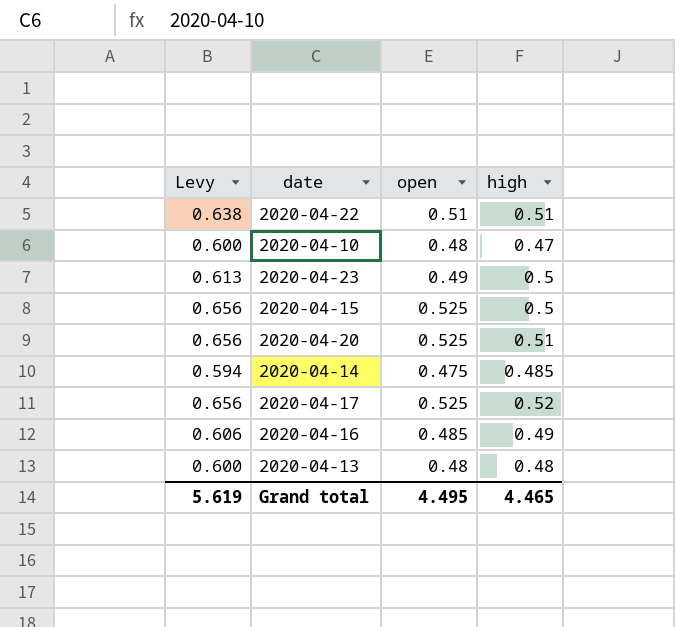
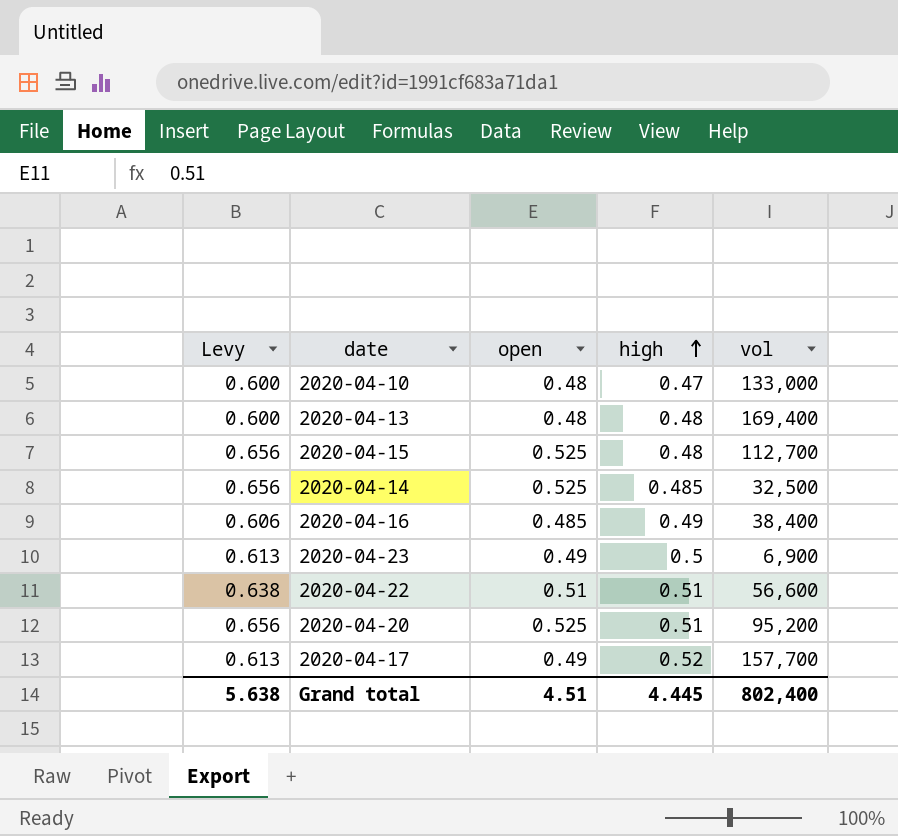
row order: none -> high ascending
column vol | position: none -> 5
2020-04-15 | high: 0.5 -> 0.48
2020-04-14 | Levy: 0.594 -> 0.656
2020-04-14 | open: 0.475 -> 0.525
2020-04-17 | Levy: 0.656 -> 0.613
2020-04-17 | open: 0.525 -> 0.49
Grand total | Levy: 5.619 -> 5.638
Grand total | open: 4.495 -> 4.51
Grand total | high: 4.465 -> 4.445

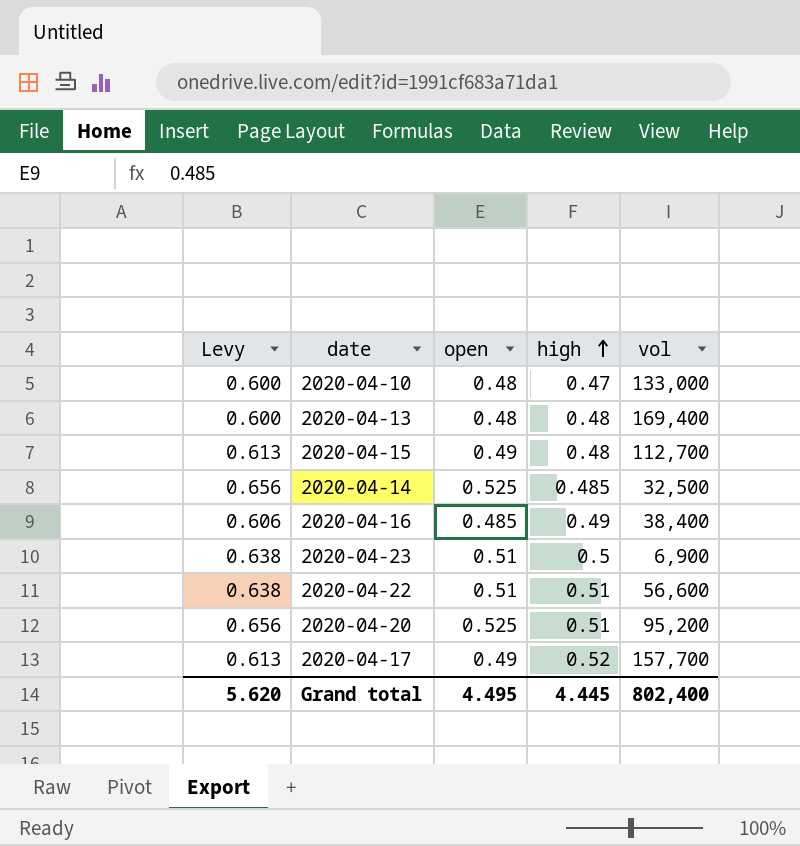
2020-04-15 | Levy: 0.656 -> 0.613
2020-04-15 | open: 0.525 -> 0.49
2020-04-23 | Levy: 0.613 -> 0.638
2020-04-23 | open: 0.49 -> 0.51
Grand total | Levy: 5.638 -> 5.620
Grand total | open: 4.51 -> 4.495

